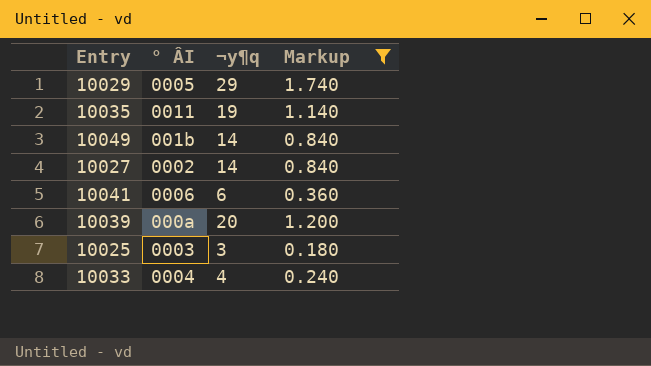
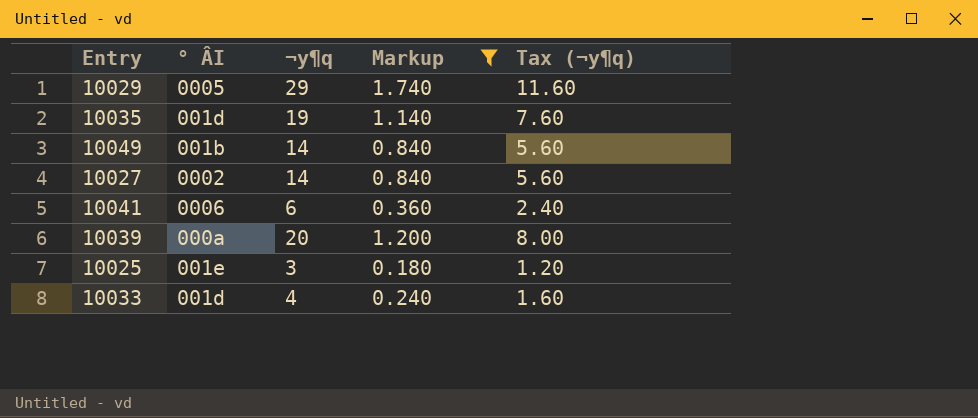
column Tax (¬y¶q) | formula: none -> [¬y¶q] * 0.4
10035 | ° ÂI: 0011 -> 001d
10025 | ° ÂI: 0003 -> 001e
10033 | ° ÂI: 0004 -> 001d

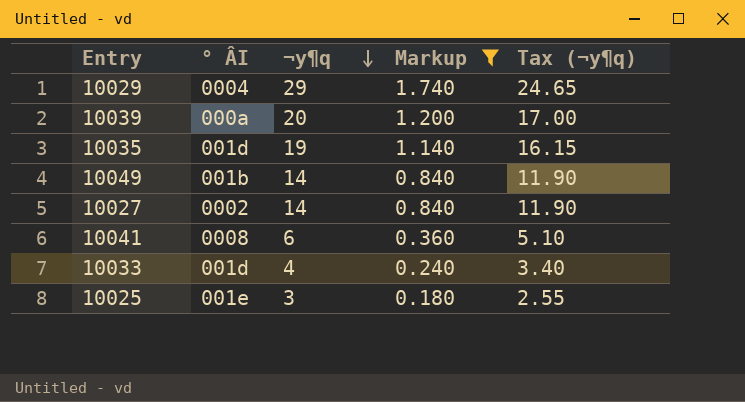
row order: none -> ¬y¶q descending
column Tax (¬y¶q) | formula: [¬y¶q] * 0.4 -> [¬y¶q] * 0.85
10029 | ° ÂI: 0005 -> 0004
10041 | ° ÂI: 0006 -> 0008

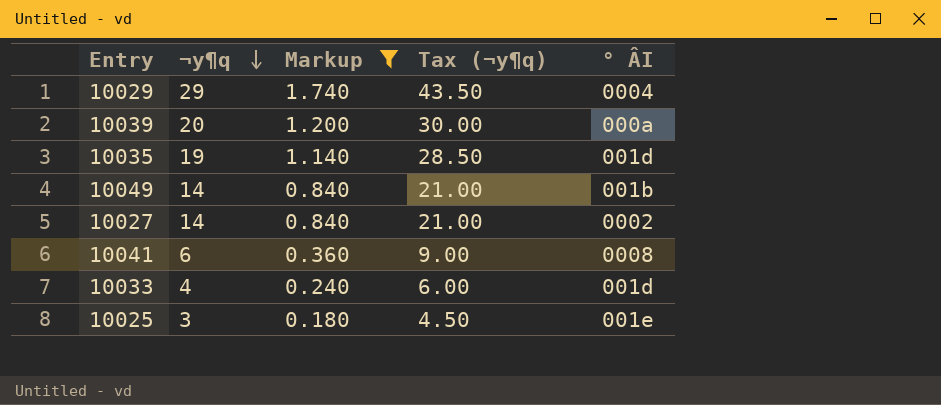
column Tax (¬y¶q) | formula: [¬y¶q] * 0.85 -> [¬y¶q] * 1.5
column ° ÂI | position: 2 -> 5

